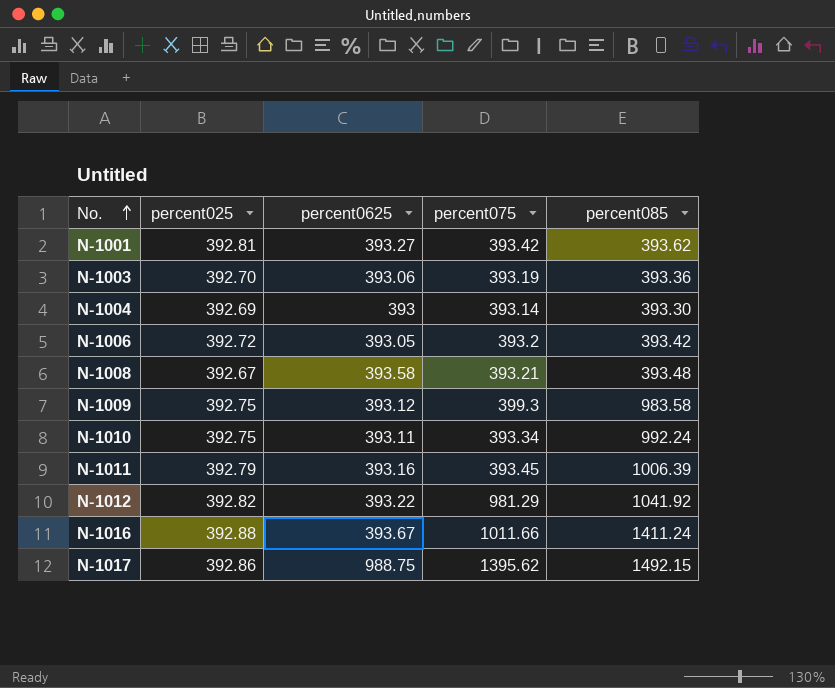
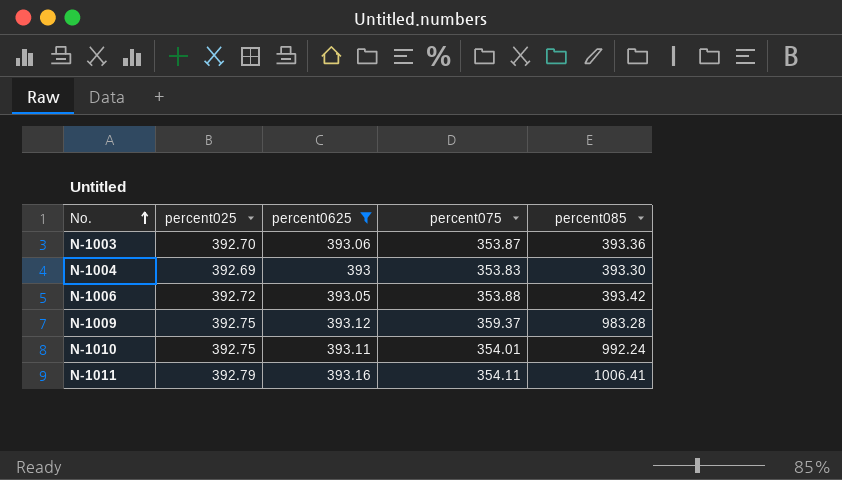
filter: none -> percent0625 <= 393.16
N-1003 | percent075: 393.19 -> 353.87
N-1004 | percent075: 393.14 -> 353.83
N-1006 | percent075: 393.2 -> 353.88
N-1009 | percent075: 399.3 -> 359.37
N-1009 | percent085: 983.58 -> 983.28
N-1010 | percent075: 393.34 -> 354.01
N-1011 | percent075: 393.45 -> 354.11
N-1011 | percent085: 1006.39 -> 1006.41

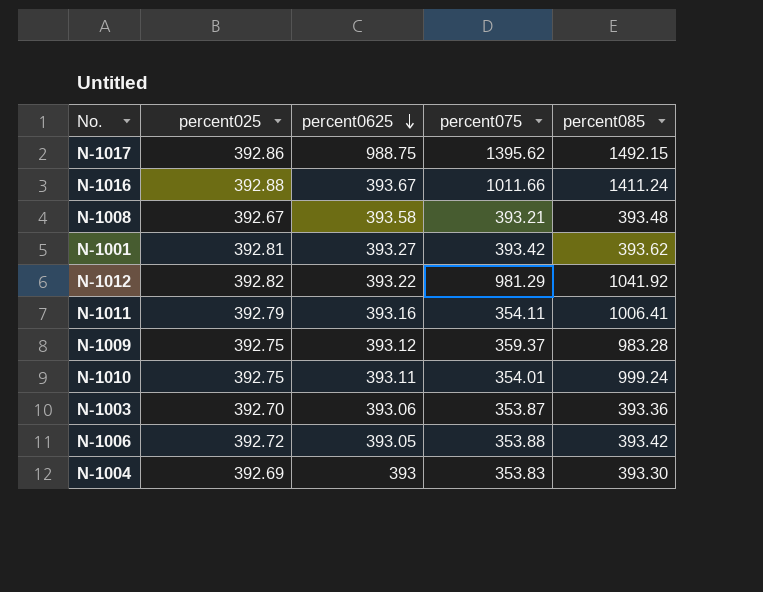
filter: percent0625 <= 393.16 -> none
row order: No. ascending -> percent0625 descending
N-1010 | percent085: 992.24 -> 999.24

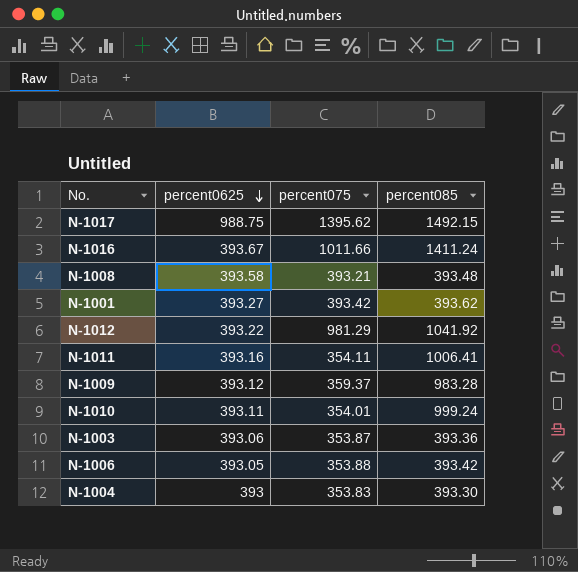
column percent025 | position: 2 -> none

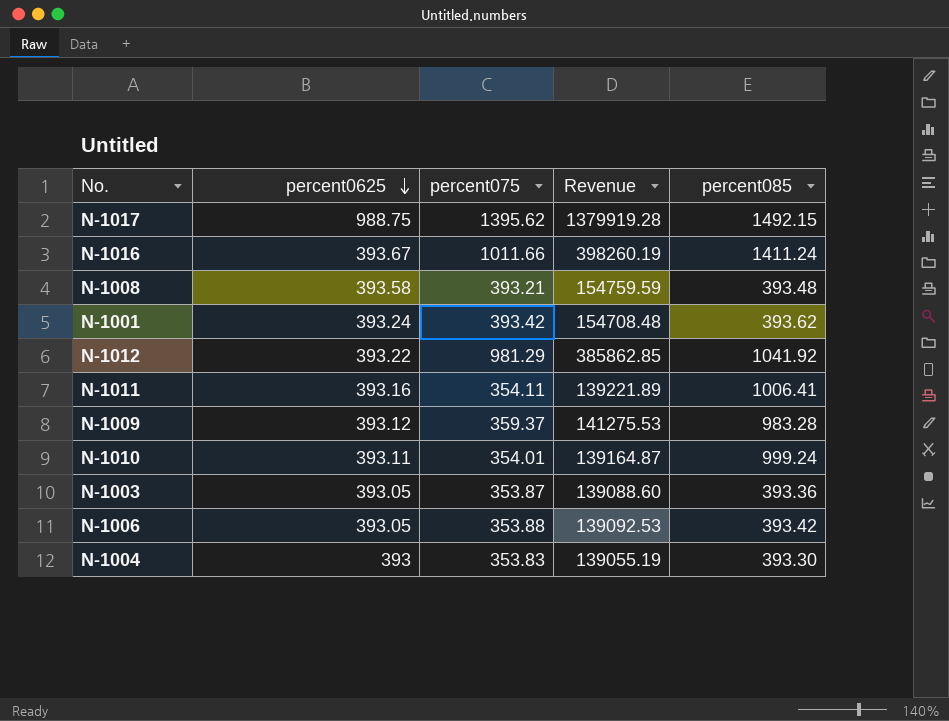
column Revenue | formula: none -> [percent0625] * [percent075]
N-1001 | percent0625: 393.27 -> 393.24
N-1003 | percent0625: 393.06 -> 393.05

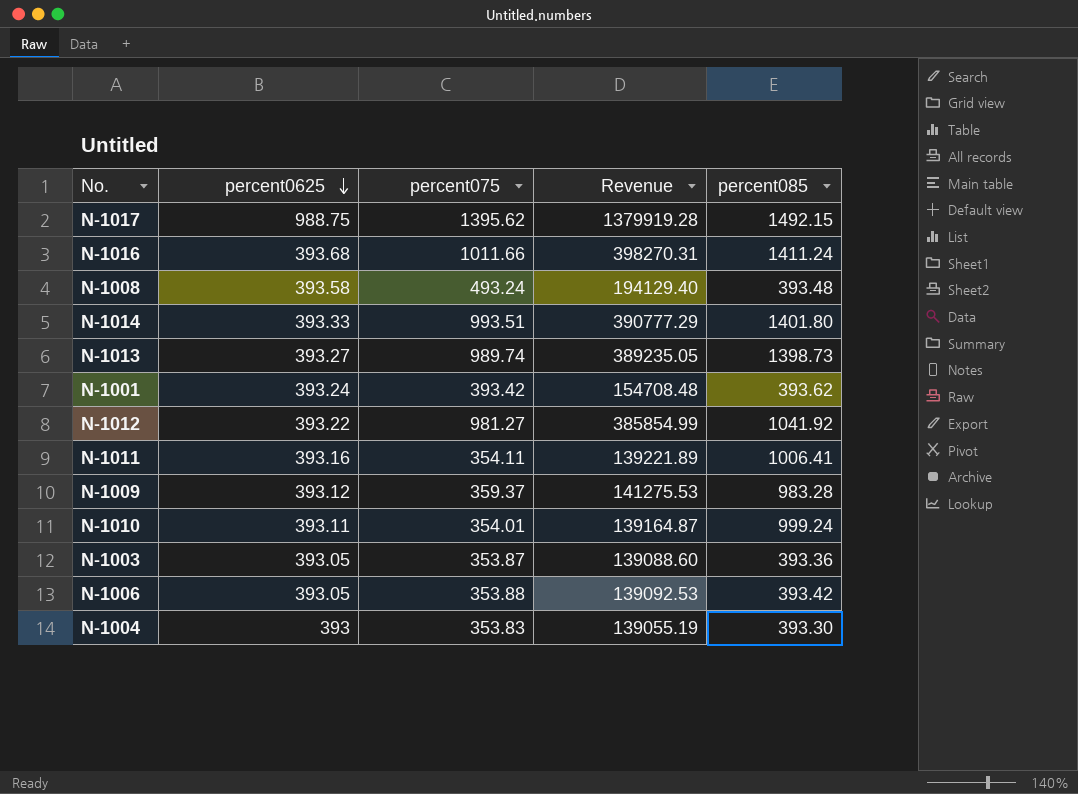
N-1016 | percent0625: 393.67 -> 393.68
N-1016 | Revenue: 398260.19 -> 398270.31
N-1008 | percent075: 393.21 -> 493.24
N-1008 | Revenue: 154759.59 -> 194129.40
row N-1014: none -> 393.33 | 993.51 | 390777.29 | 1401.80
row N-1013: none -> 393.27 | 989.74 | 389235.05 | 1398.73
N-1012 | percent075: 981.29 -> 981.27
N-1012 | Revenue: 385862.85 -> 385854.99

